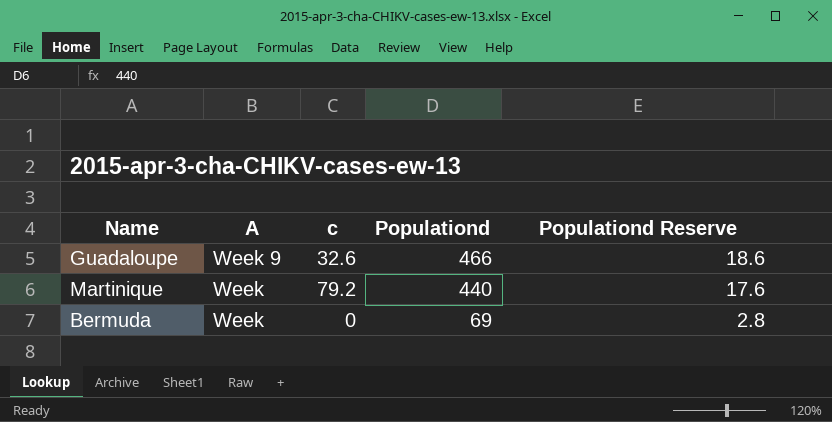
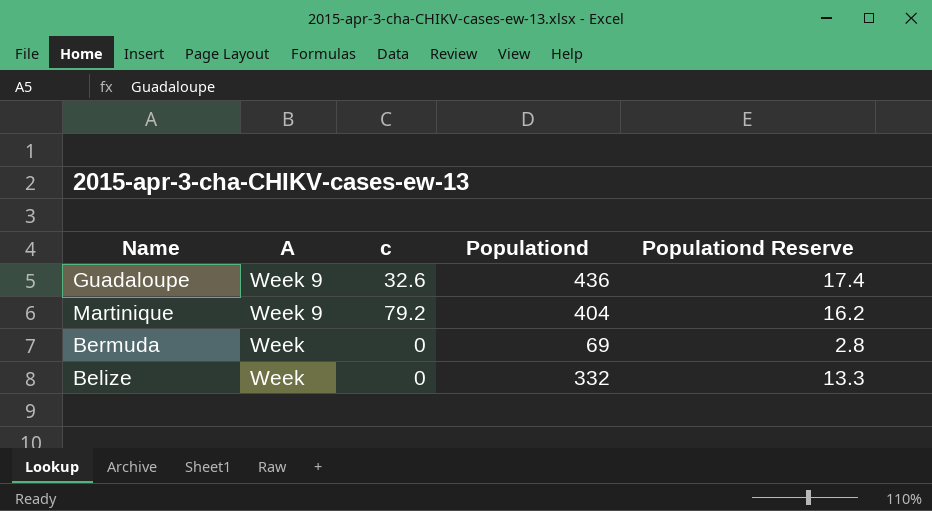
Guadaloupe | Populationd: 466 -> 436
Guadaloupe | Populationd Reserve: 18.6 -> 17.4
Martinique | A: Week -> Week 9
Martinique | Populationd: 440 -> 404
Martinique | Populationd Reserve: 17.6 -> 16.2
row Belize: none -> Week | 0 | 332 | 13.3

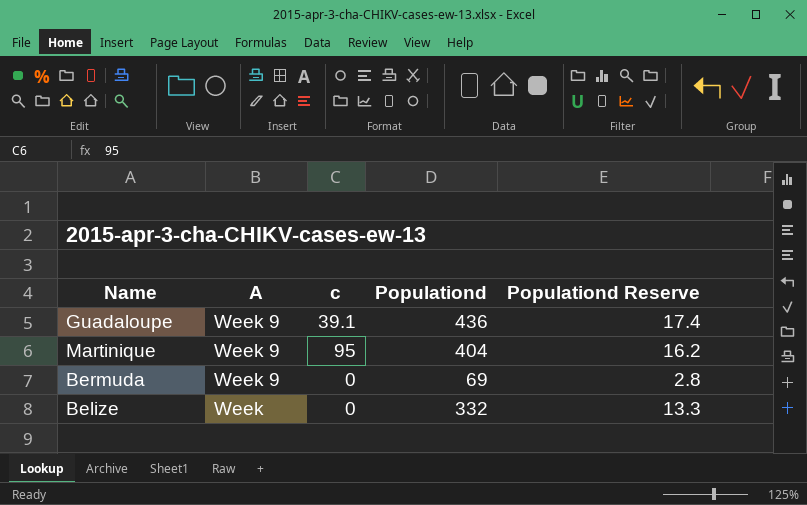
Guadaloupe | c: 32.6 -> 39.1
Martinique | c: 79.2 -> 95
Bermuda | A: Week -> Week 9

